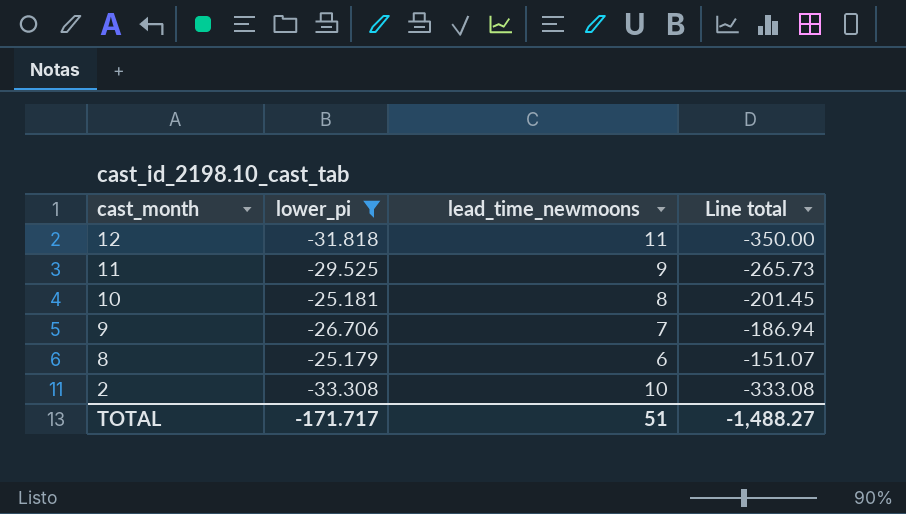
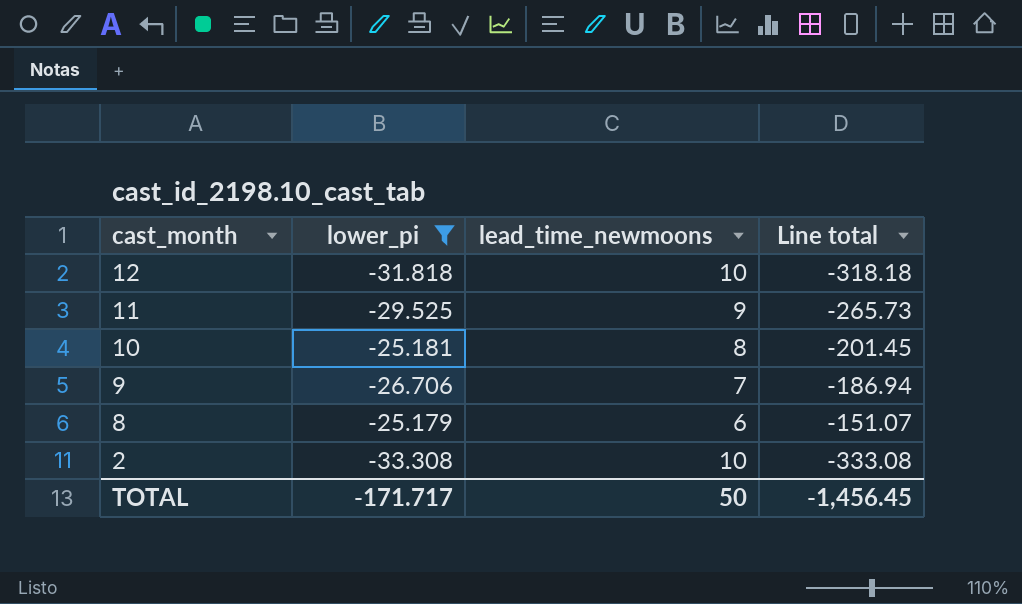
12 | lead_time_newmoons: 11 -> 10
12 | Line total: -350.00 -> -318.18
TOTAL | lead_time_newmoons: 51 -> 50
TOTAL | Line total: -1,488.27 -> -1,456.45

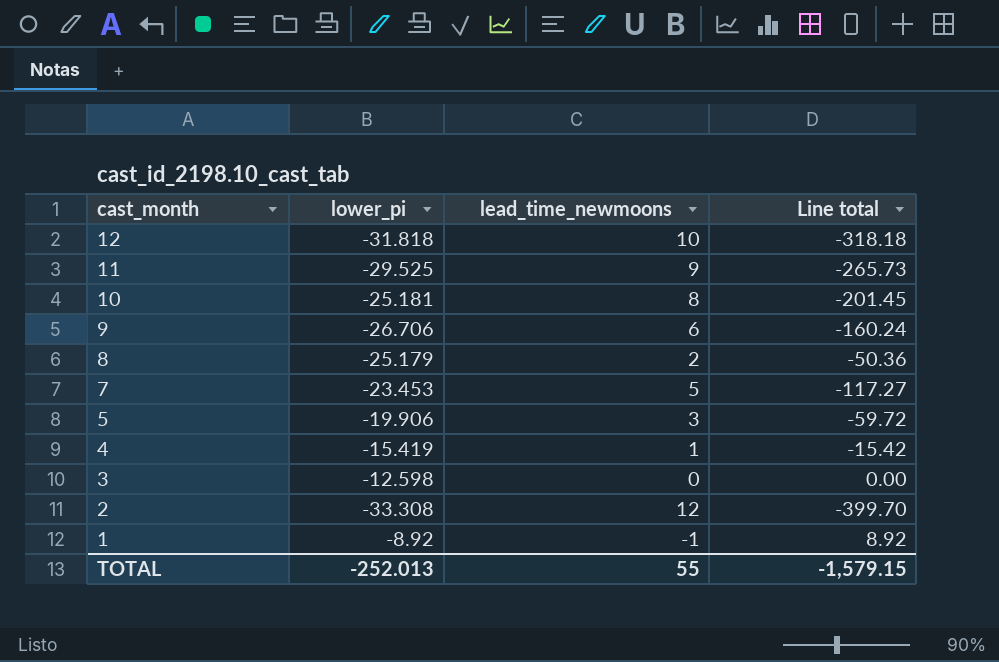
filter: lower_pi <= -25.179 -> none
9 | lead_time_newmoons: 7 -> 6
9 | Line total: -186.94 -> -160.24
8 | lead_time_newmoons: 6 -> 2
8 | Line total: -151.07 -> -50.36
2 | lead_time_newmoons: 10 -> 12
2 | Line total: -333.08 -> -399.70
TOTAL | lower_pi: -171.717 -> -252.013
TOTAL | lead_time_newmoons: 50 -> 55
TOTAL | Line total: -1,456.45 -> -1,579.15

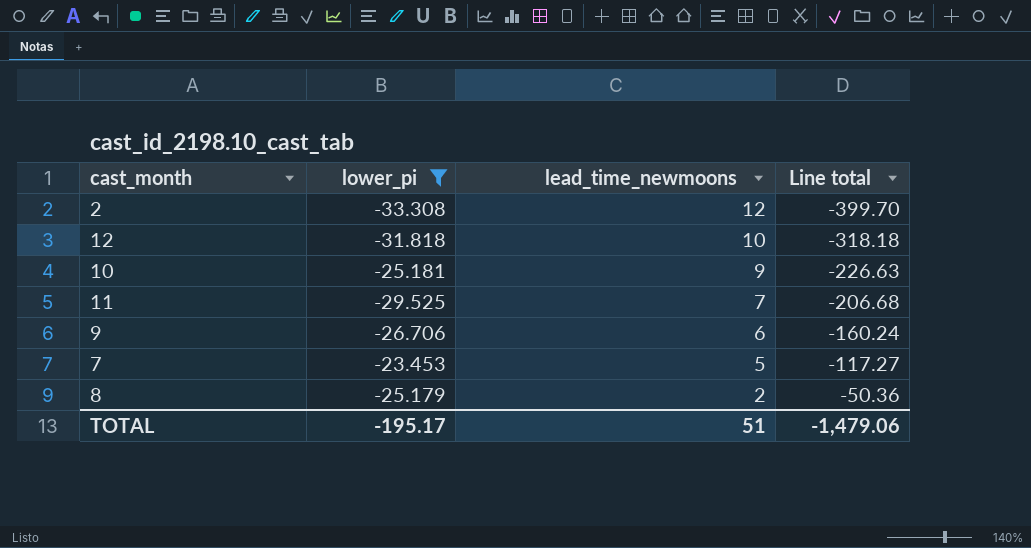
filter: none -> lower_pi <= -23.453
row order: cast_month descending -> lead_time_newmoons descending
10 | lead_time_newmoons: 8 -> 9
10 | Line total: -201.45 -> -226.63
11 | lead_time_newmoons: 9 -> 7
11 | Line total: -265.73 -> -206.68
TOTAL | lower_pi: -252.013 -> -195.17
TOTAL | lead_time_newmoons: 55 -> 51
TOTAL | Line total: -1,579.15 -> -1,479.06

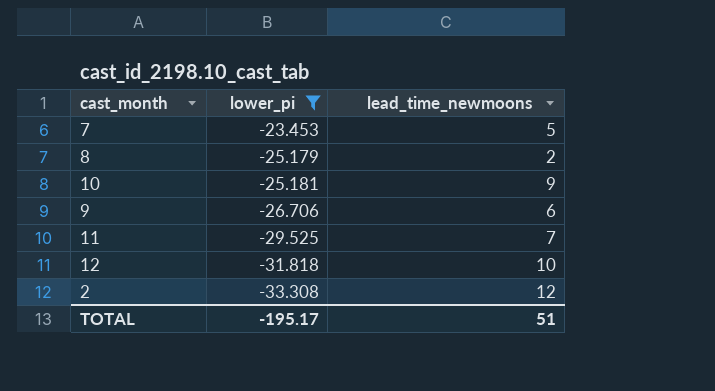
row order: lead_time_newmoons descending -> lower_pi descending
column Line total | formula: [lower_pi] * [lead_time_newmoons] -> none

